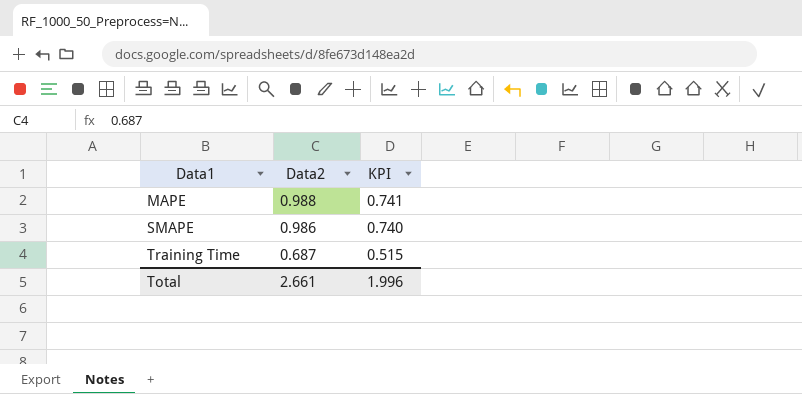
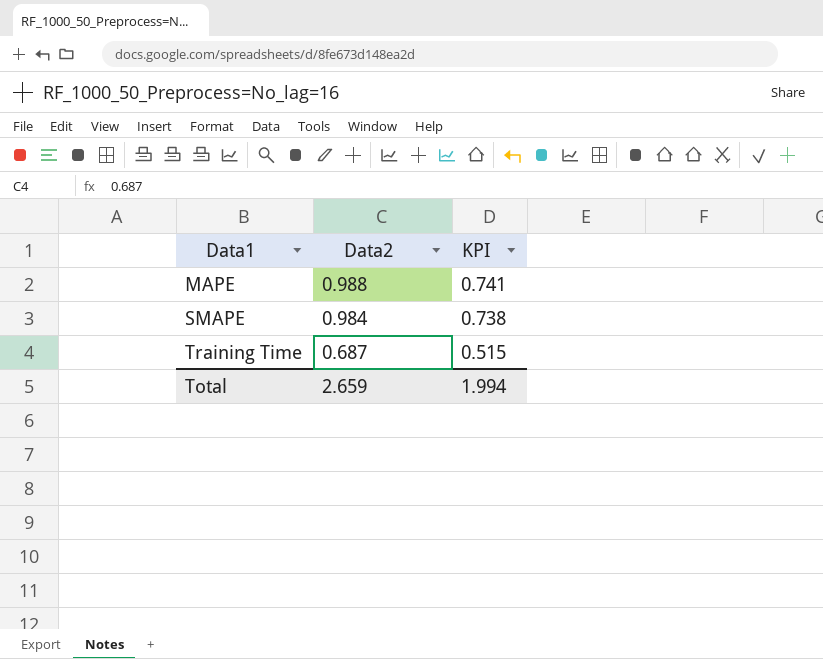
SMAPE | Data2: 0.986 -> 0.984
SMAPE | KPI: 0.740 -> 0.738
Total | Data2: 2.661 -> 2.659
Total | KPI: 1.996 -> 1.994

